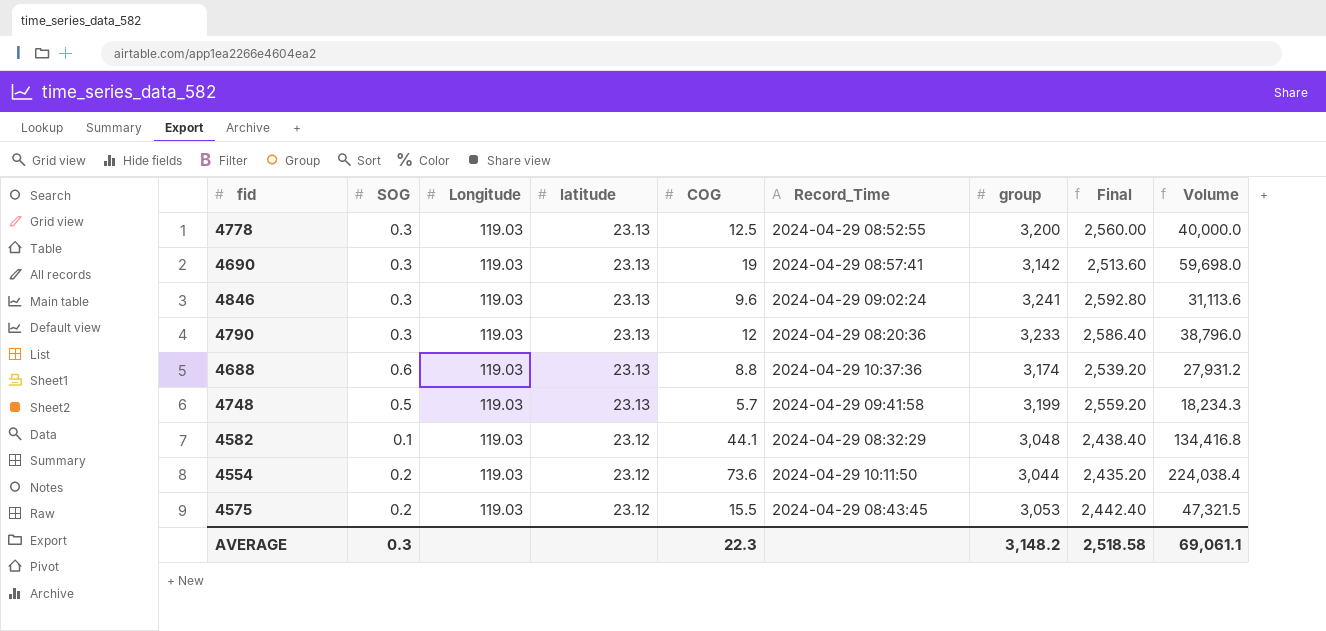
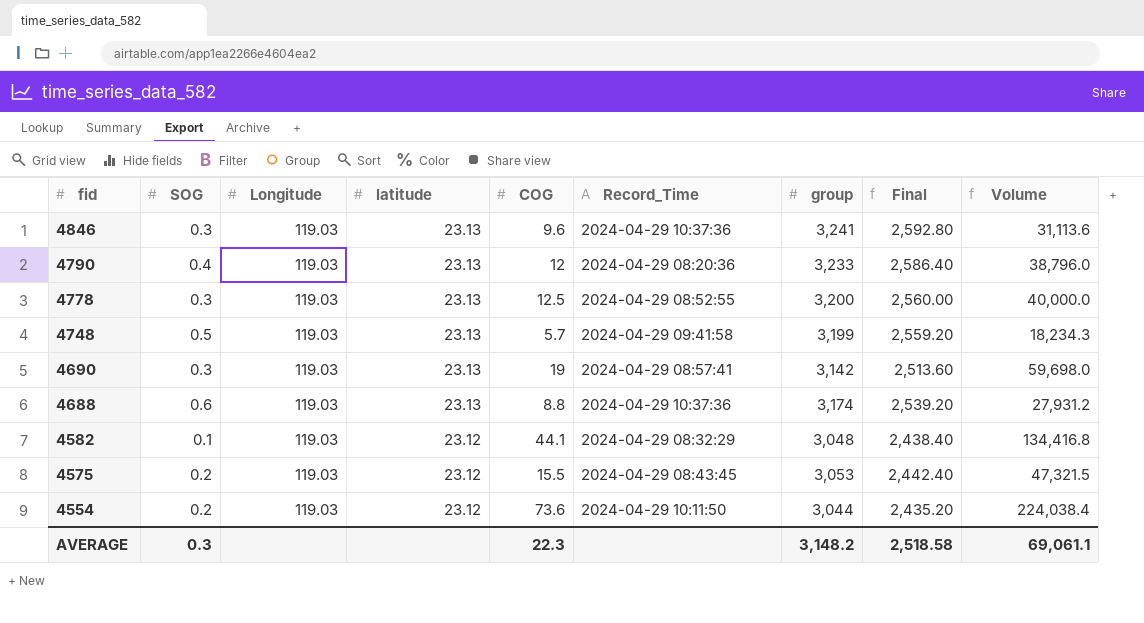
row order: latitude descending -> fid descending
4846 | Record_Time: 2024-04-29 09:02:24 -> 2024-04-29 10:37:36
4790 | SOG: 0.3 -> 0.4

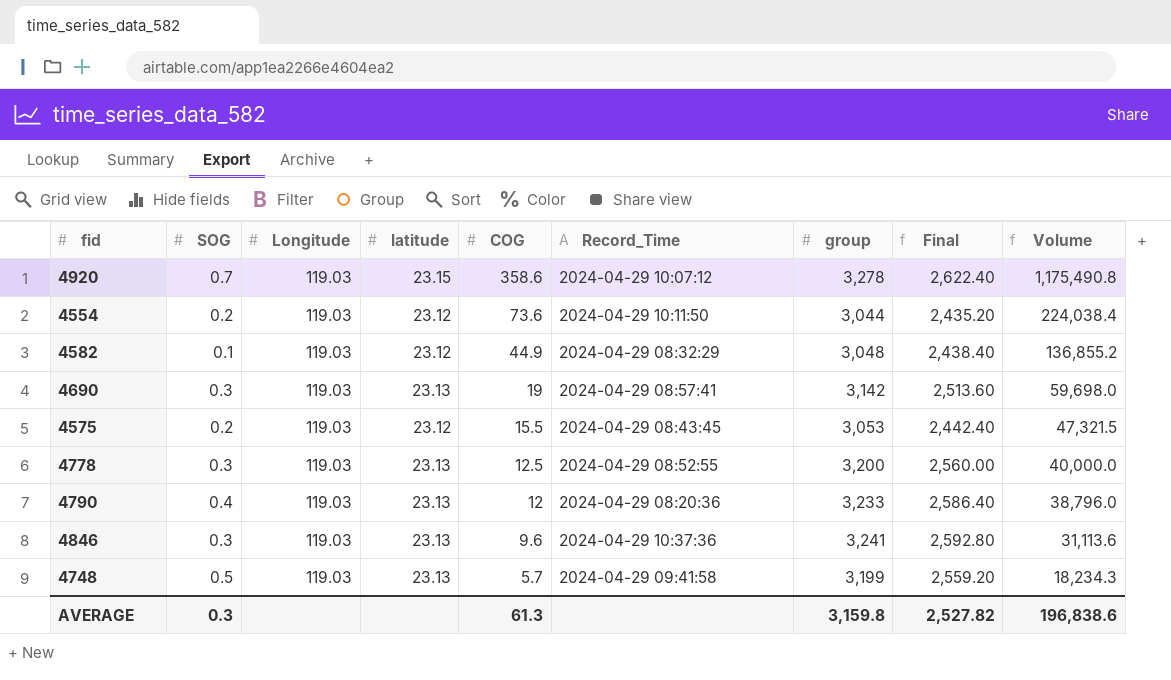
row order: fid descending -> COG descending
row 4688: 0.6 | 119.03 | 23.13 | 8.8 | 2024-04-29 10:37:36 | 3,174 | 2,539.20 | 27,931.2 -> none
row 4920: none -> 0.7 | 119.03 | 23.15 | 358.6 | 2024-04-29 10:07:12 | 3,278 | 2,622.40 | 1,175,490.8
4582 | COG: 44.1 -> 44.9
4582 | Volume: 134,416.8 -> 136,855.2
AVERAGE | COG: 22.3 -> 61.3
AVERAGE | group: 3,148.2 -> 3,159.8
AVERAGE | Final: 2,518.58 -> 2,527.82
AVERAGE | Volume: 69,061.1 -> 196,838.6

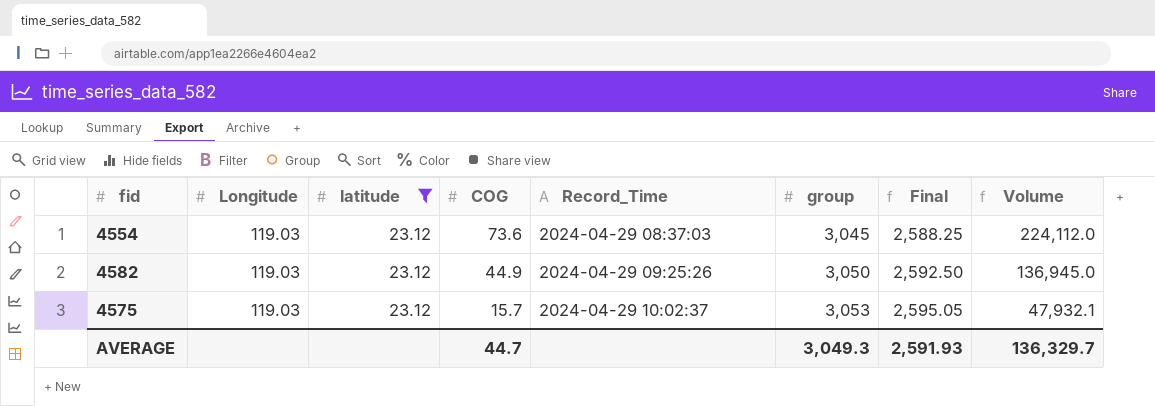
filter: none -> latitude = 23.12
column SOG | position: 2 -> none
column Final | formula: [group] * 0.8 -> [group] * 0.85
4554 | Record_Time: 2024-04-29 10:11:50 -> 2024-04-29 08:37:03
4554 | group: 3,044 -> 3,045
4554 | Volume: 224,038.4 -> 224,112.0
4582 | Record_Time: 2024-04-29 08:32:29 -> 2024-04-29 09:25:26
4582 | group: 3,048 -> 3,050
4582 | Volume: 136,855.2 -> 136,945.0
4575 | COG: 15.5 -> 15.7
4575 | Record_Time: 2024-04-29 08:43:45 -> 2024-04-29 10:02:37
4575 | Volume: 47,321.5 -> 47,932.1
AVERAGE | COG: 61.3 -> 44.7
AVERAGE | group: 3,159.8 -> 3,049.3
AVERAGE | Final: 2,527.82 -> 2,591.93
AVERAGE | Volume: 196,838.6 -> 136,329.7

